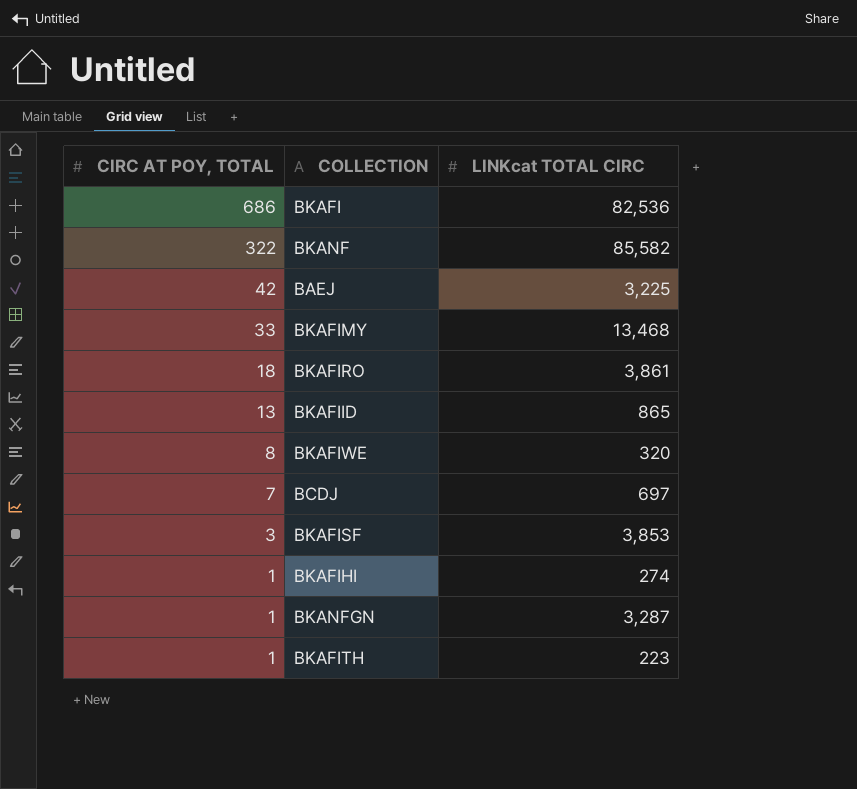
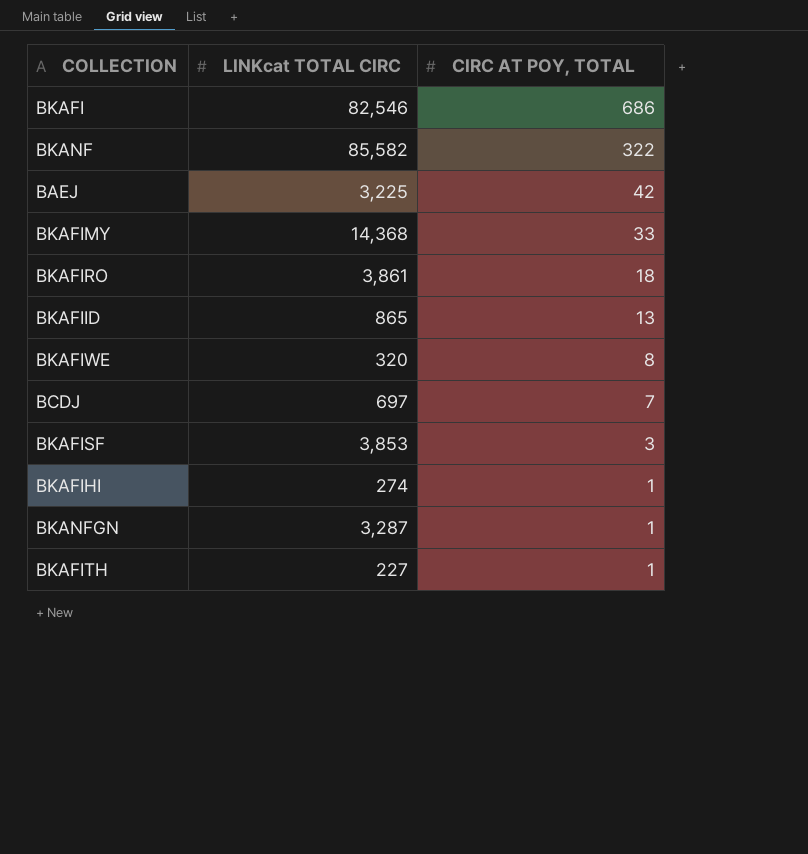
column CIRC AT POY, TOTAL | position: 1 -> 3
BKAFI | LINKcat TOTAL CIRC: 82,536 -> 82,546
BKAFIMY | LINKcat TOTAL CIRC: 13,468 -> 14,368
BKAFITH | LINKcat TOTAL CIRC: 223 -> 227

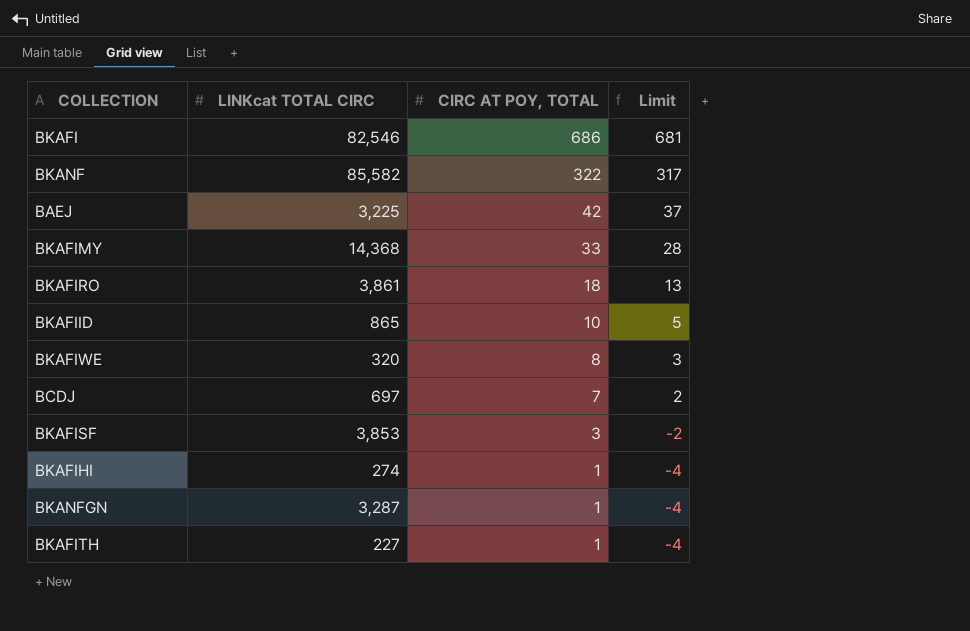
column Limit | formula: none -> [CIRC AT POY, TOTAL] - 5
BKAFIID | CIRC AT POY, TOTAL: 13 -> 10

